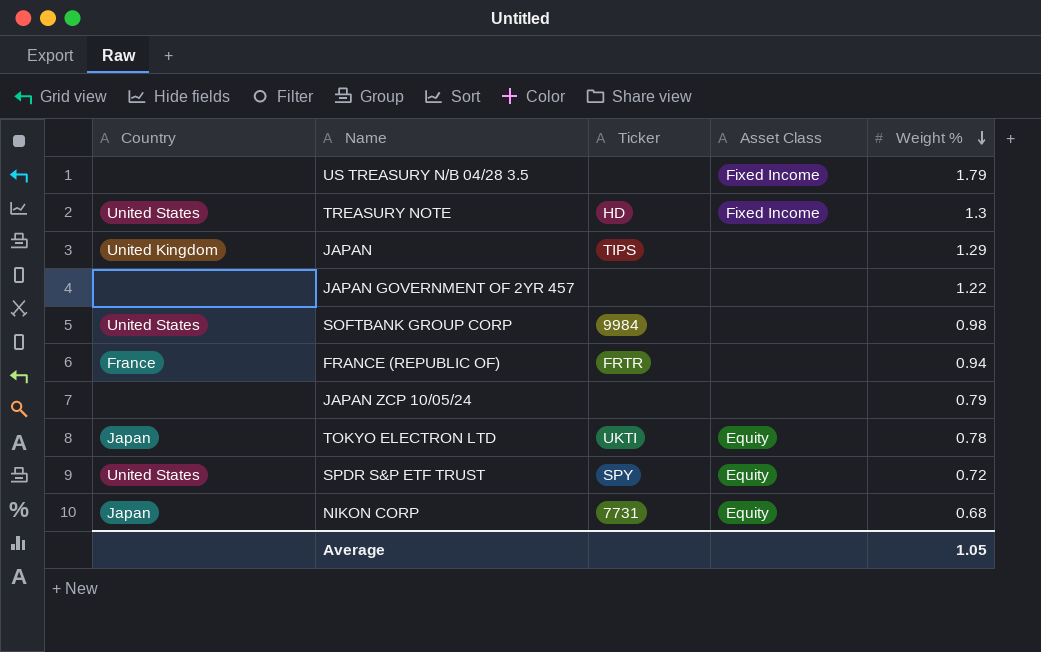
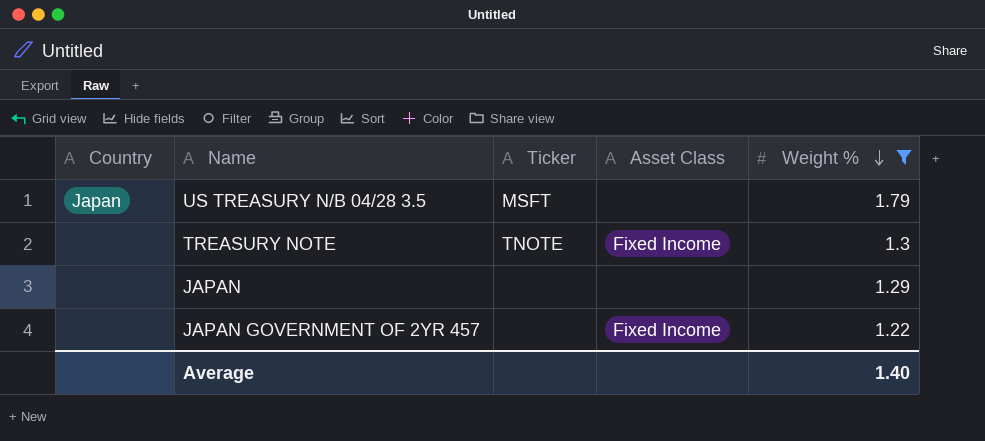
filter: none -> Weight % >= 1.22
US TREASURY N/B 04/28 3.5 | Country: none -> Japan
US TREASURY N/B 04/28 3.5 | Ticker: none -> MSFT
US TREASURY N/B 04/28 3.5 | Asset Class: Fixed Income -> none
TREASURY NOTE | Country: United States -> none
TREASURY NOTE | Ticker: HD -> TNOTE
JAPAN | Country: United Kingdom -> none
JAPAN | Ticker: TIPS -> none
JAPAN GOVERNMENT OF 2YR 457 | Asset Class: none -> Fixed Income
Average | Weight %: 1.05 -> 1.40

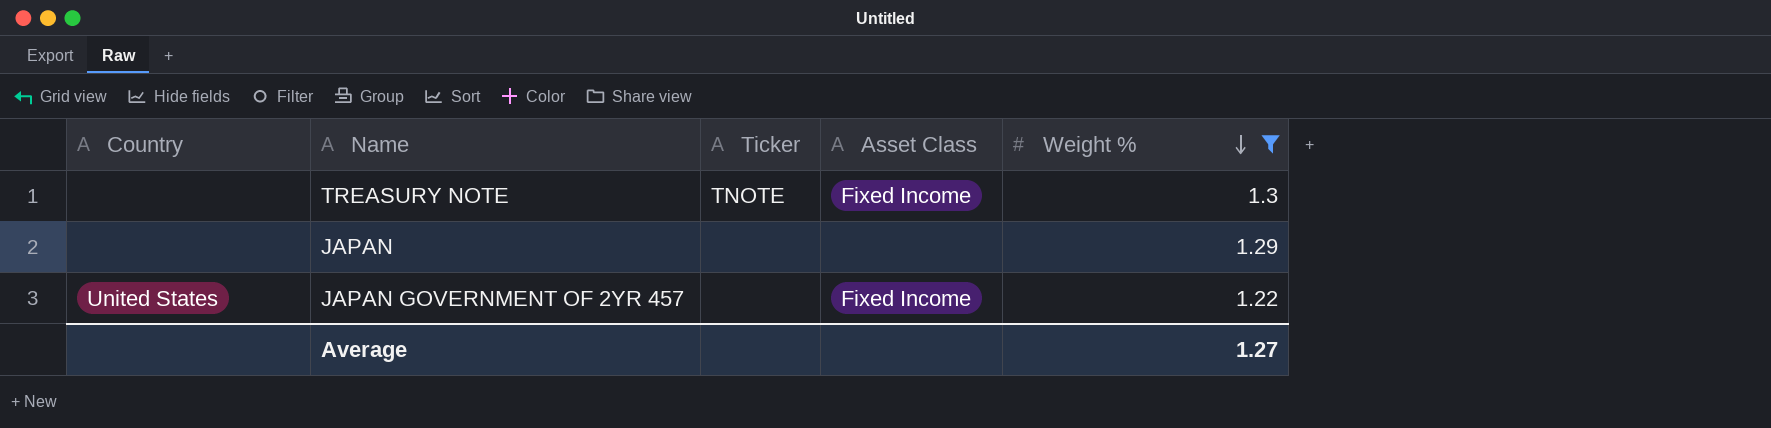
row US TREASURY N/B 04/28 3.5: Japan | MSFT | none | 1.79 -> none
JAPAN GOVERNMENT OF 2YR 457 | Country: none -> United States
Average | Weight %: 1.40 -> 1.27

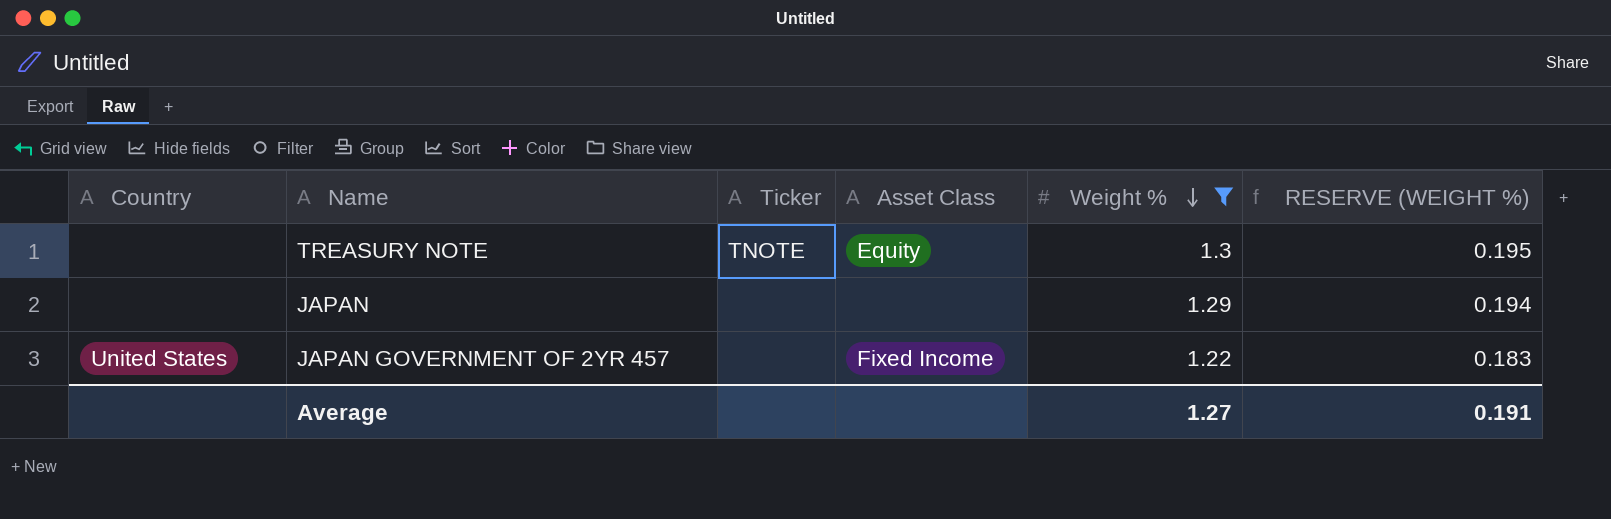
column RESERVE (WEIGHT %) | formula: none -> [Weight %] * 0.15
TREASURY NOTE | Asset Class: Fixed Income -> Equity

